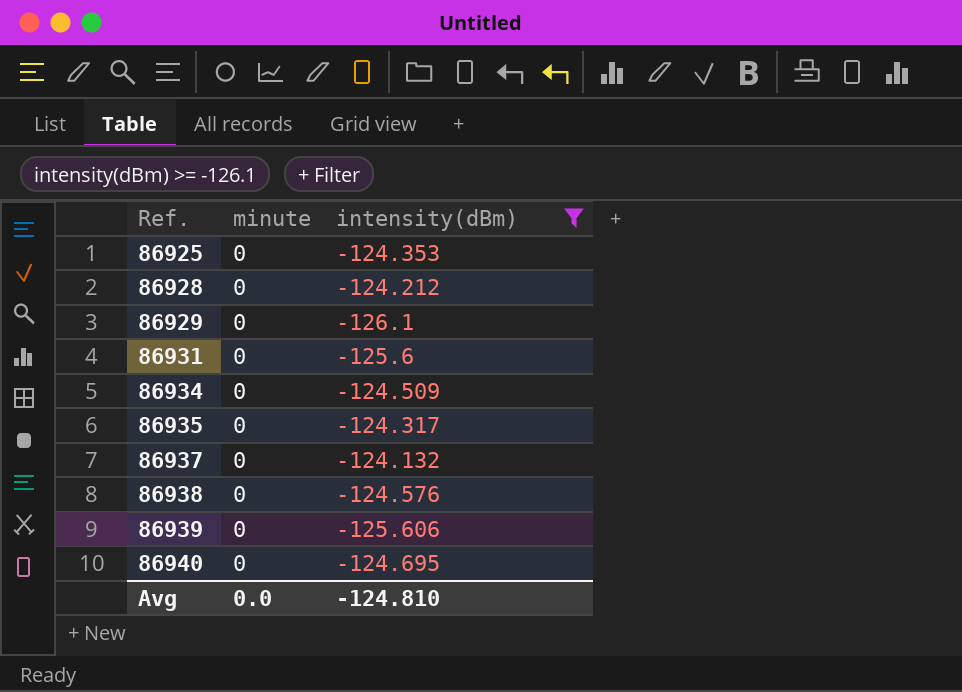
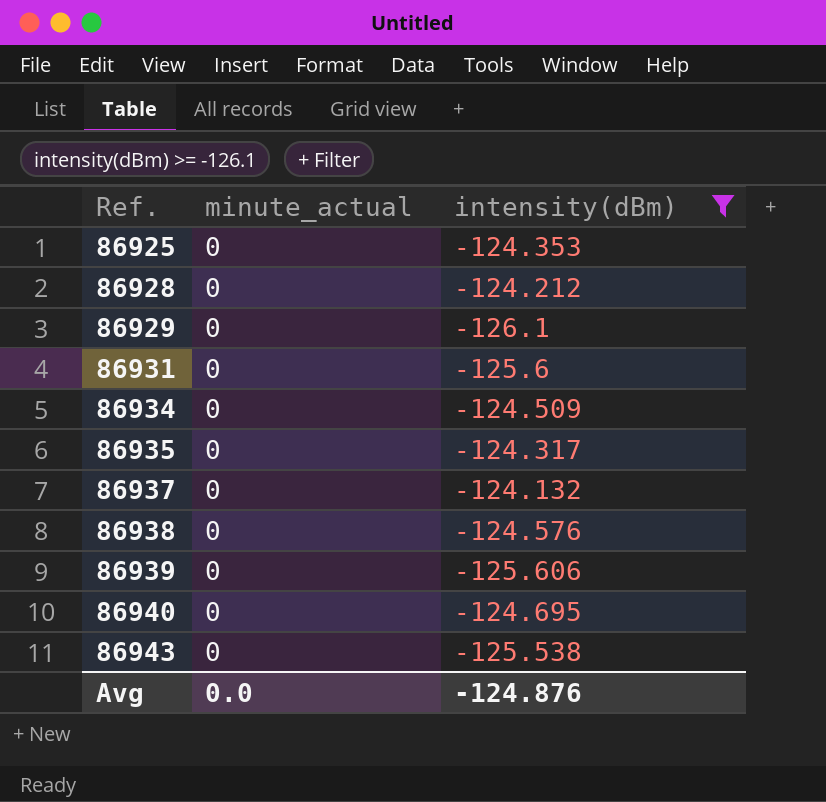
column name: minute -> minute_actual
row 86943: none -> 0 | -125.538
Avg | intensity(dBm): -124.810 -> -124.876

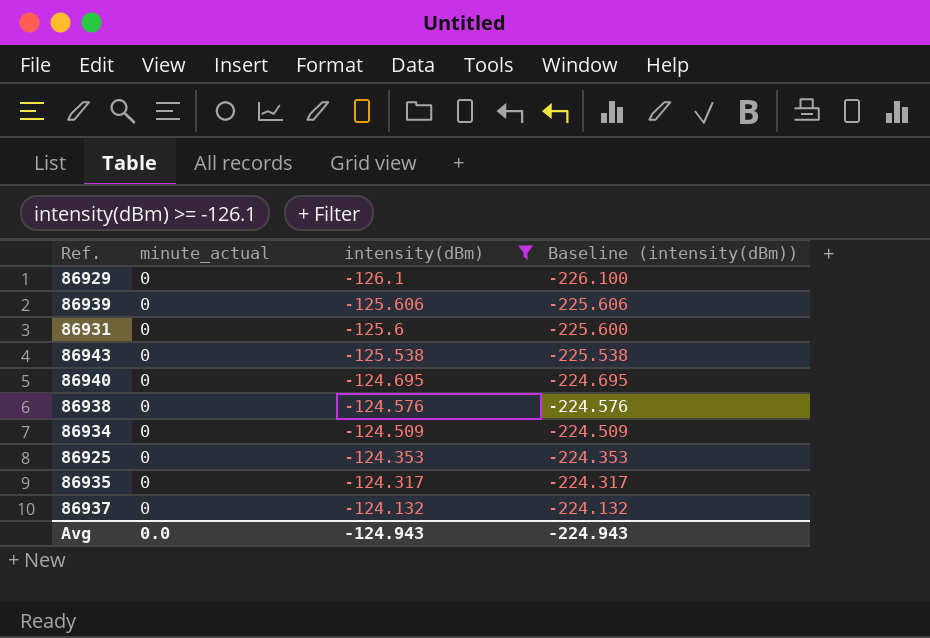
row order: Ref. ascending -> intensity(dBm) ascending
column Baseline (intensity(dBm)) | formula: none -> [intensity(dBm)] - 100
row 86928: 0 | -124.212 -> none
Avg | intensity(dBm): -124.876 -> -124.943

